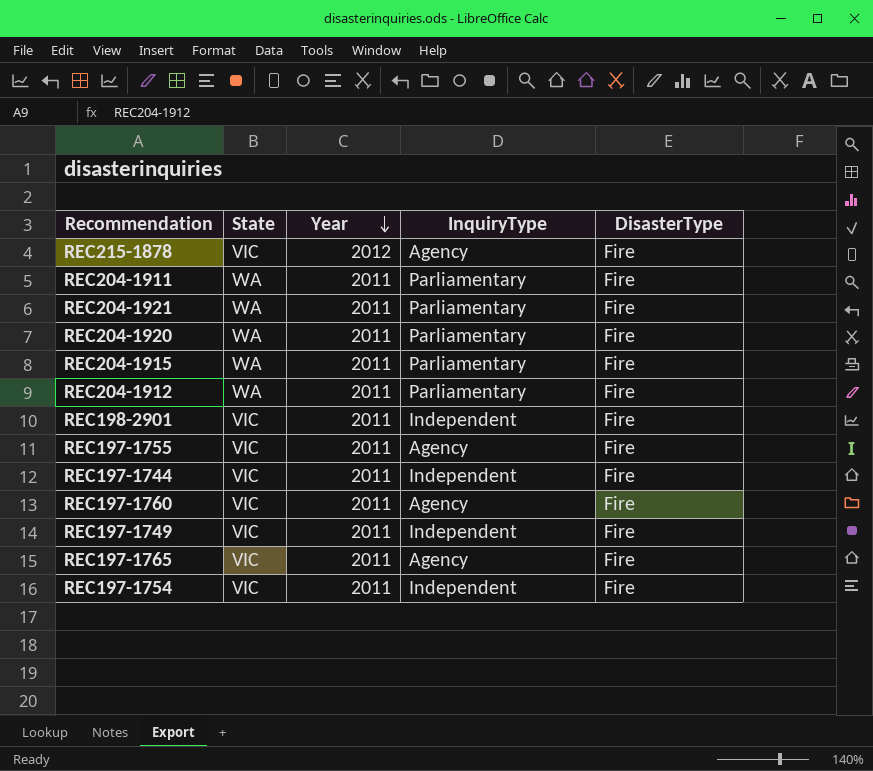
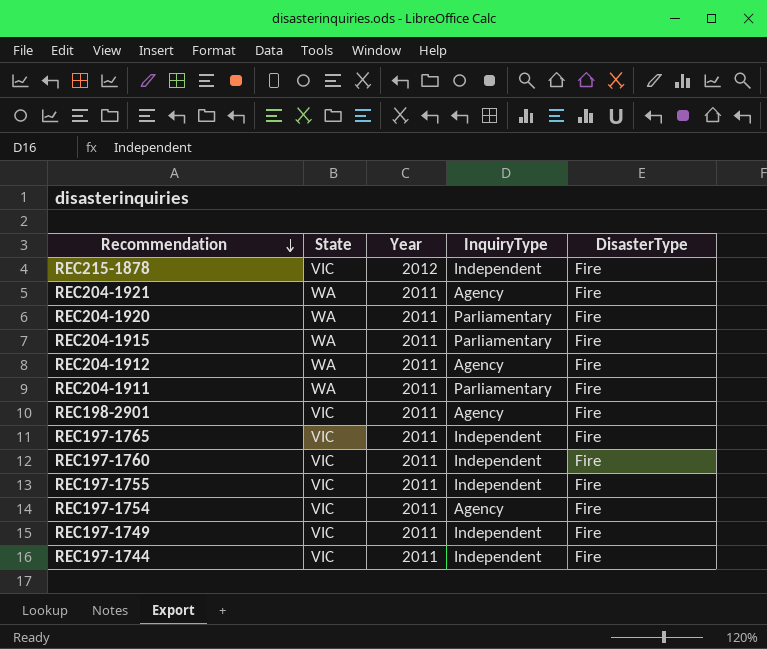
row order: Year descending -> Recommendation descending
REC215-1878 | InquiryType: Agency -> Independent
REC204-1921 | InquiryType: Parliamentary -> Agency
REC204-1912 | InquiryType: Parliamentary -> Agency
REC198-2901 | InquiryType: Independent -> Agency
REC197-1765 | InquiryType: Agency -> Independent
REC197-1760 | InquiryType: Agency -> Independent
REC197-1755 | InquiryType: Agency -> Independent
REC197-1754 | InquiryType: Independent -> Agency

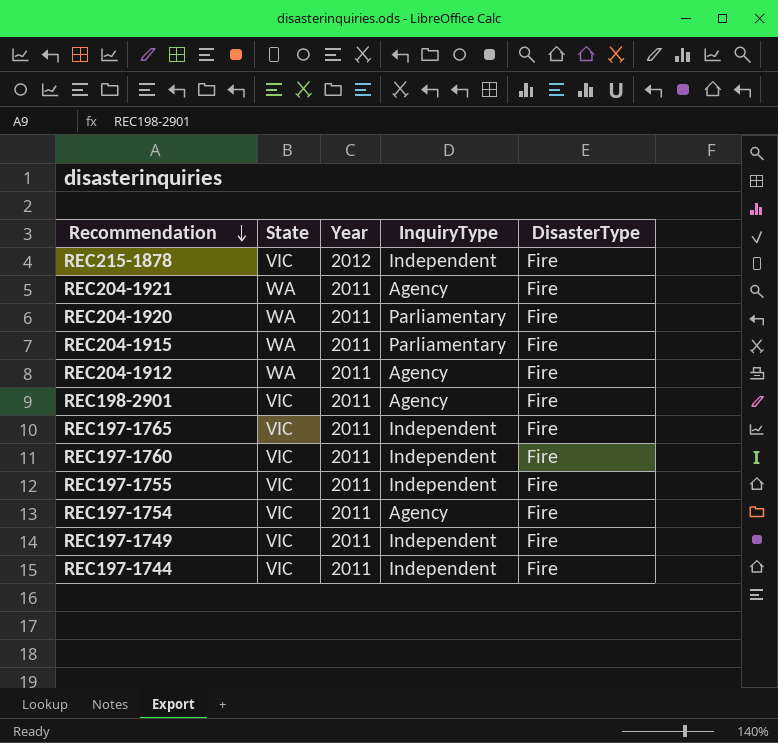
row REC204-1911: WA | 2011 | Parliamentary | Fire -> none

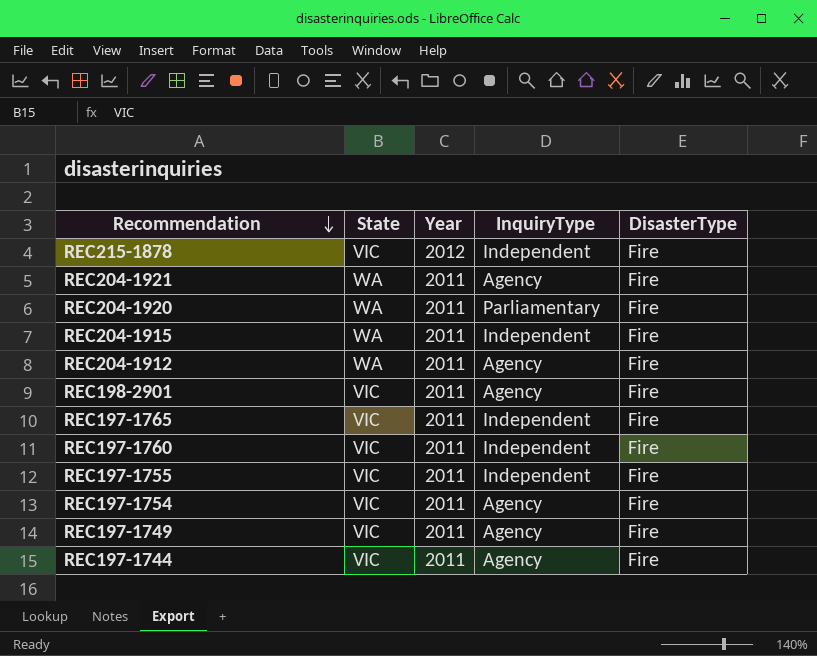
REC204-1915 | InquiryType: Parliamentary -> Independent
REC197-1749 | InquiryType: Independent -> Agency
REC197-1744 | InquiryType: Independent -> Agency

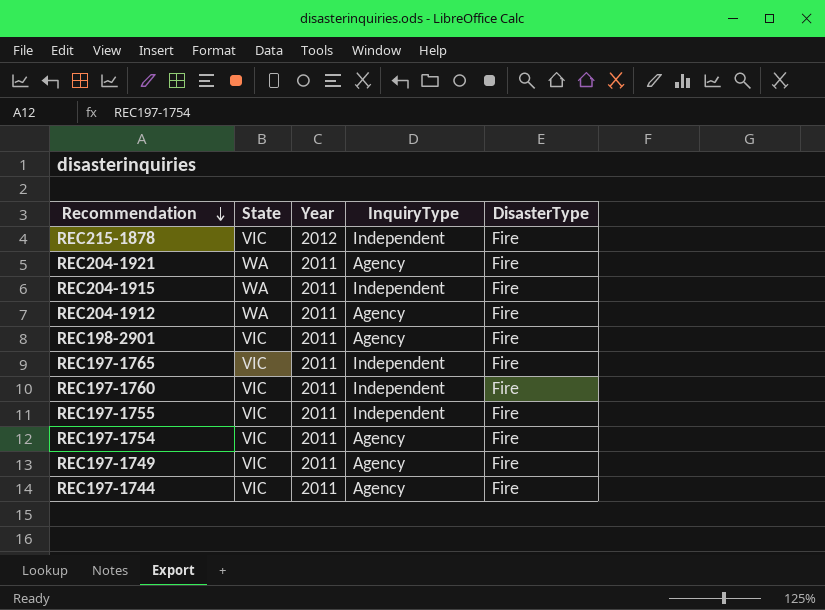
row REC204-1920: WA | 2011 | Parliamentary | Fire -> none

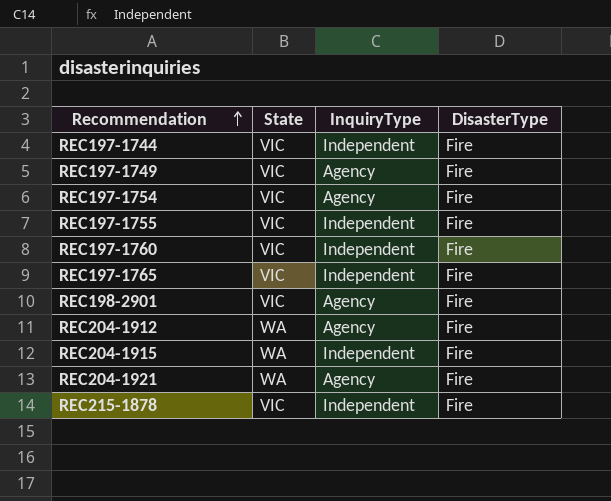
row order: Recommendation descending -> Recommendation ascending
column Year | position: 3 -> none
REC197-1744 | InquiryType: Agency -> Independent

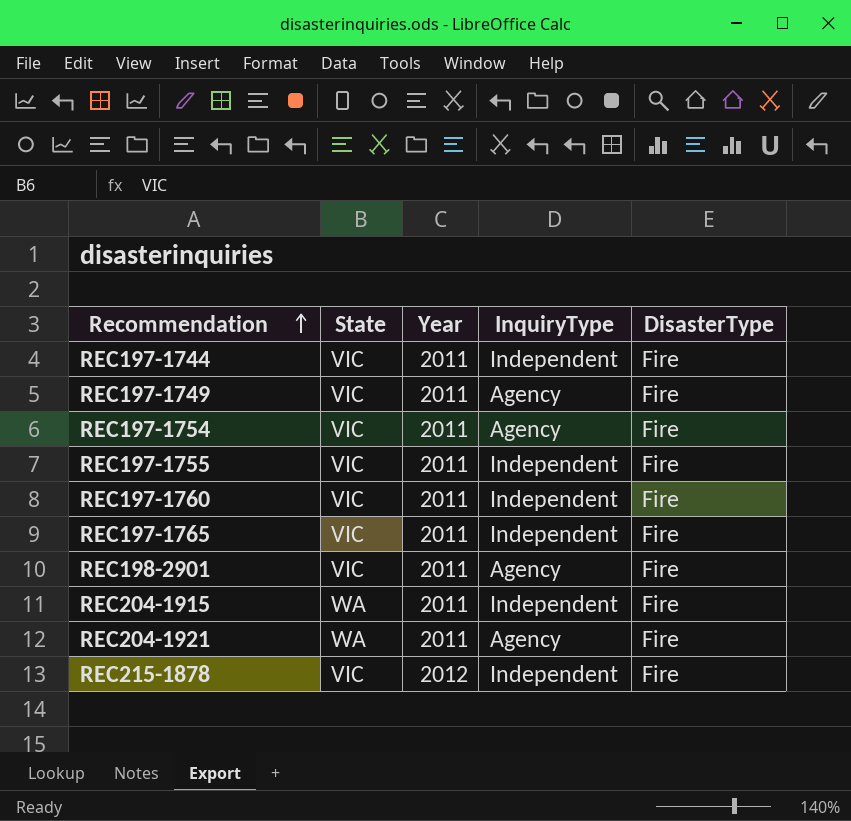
column Year | position: none -> 3
row REC204-1912: WA | Agency | Fire -> none

